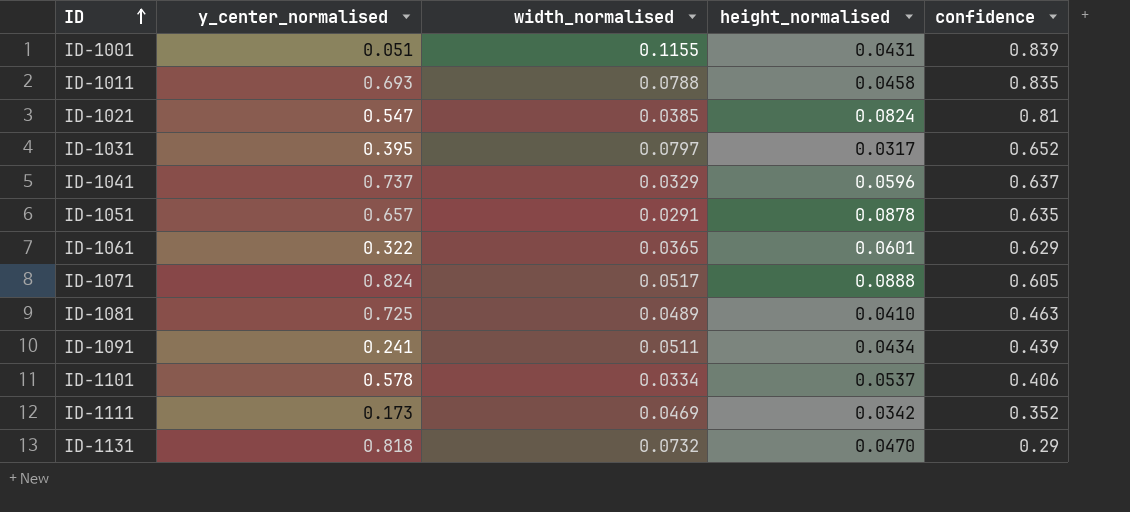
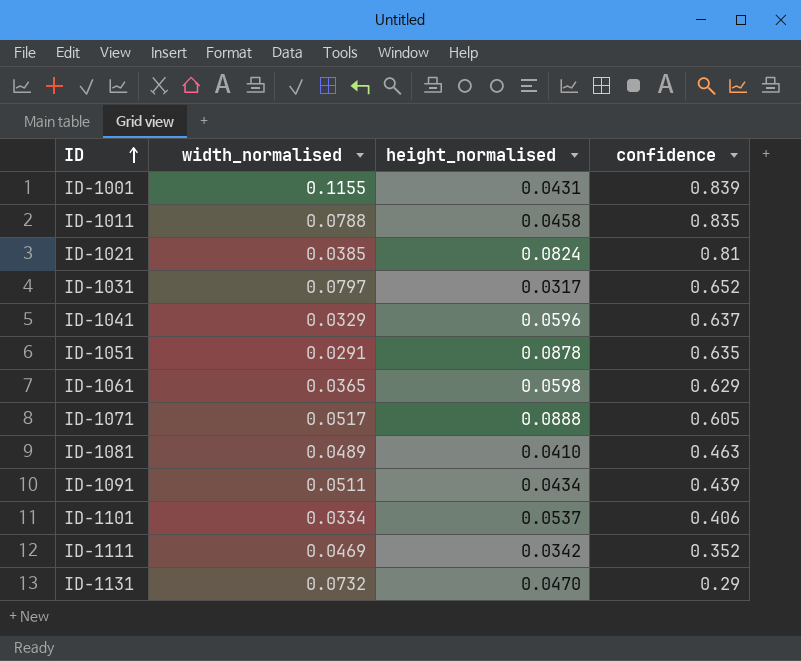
column y_center_normalised | position: 2 -> none
ID-1061 | height_normalised: 0.0601 -> 0.0598

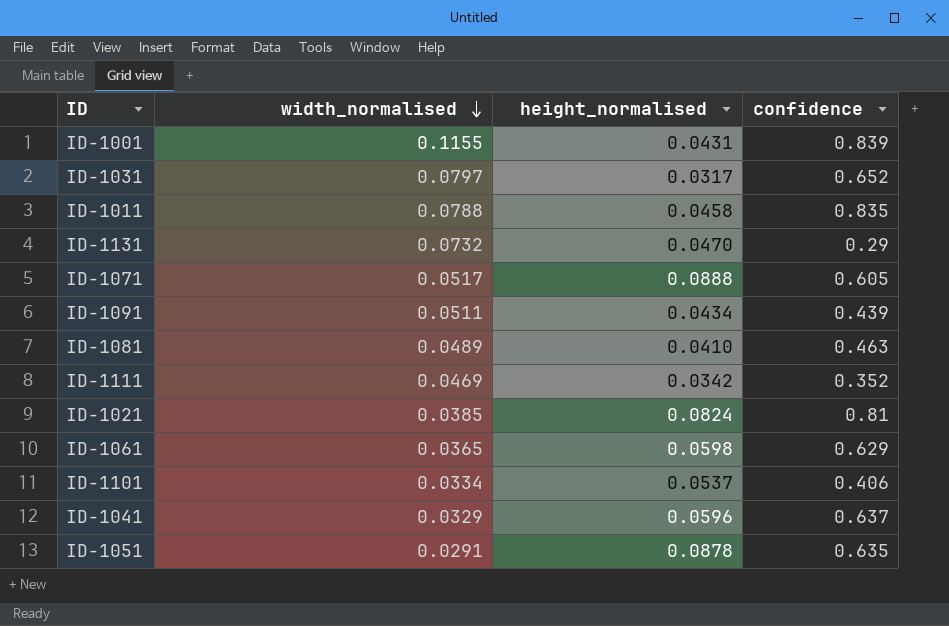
row order: ID ascending -> width_normalised descending

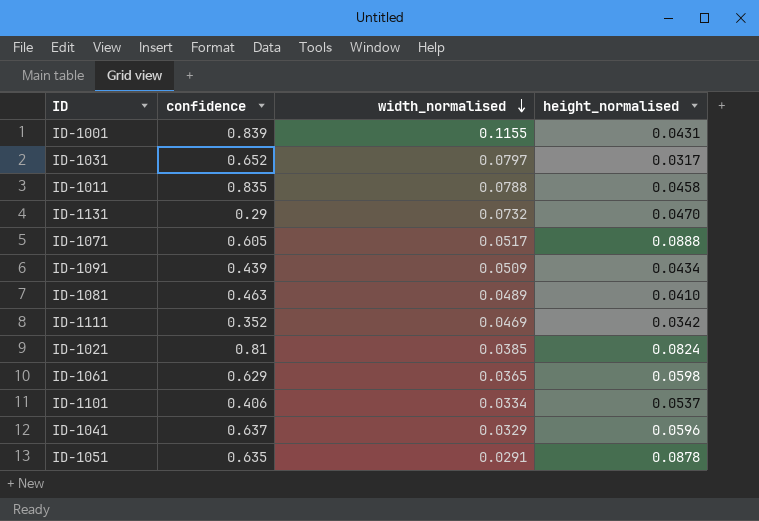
column confidence | position: 4 -> 2
ID-1091 | width_normalised: 0.0511 -> 0.0509

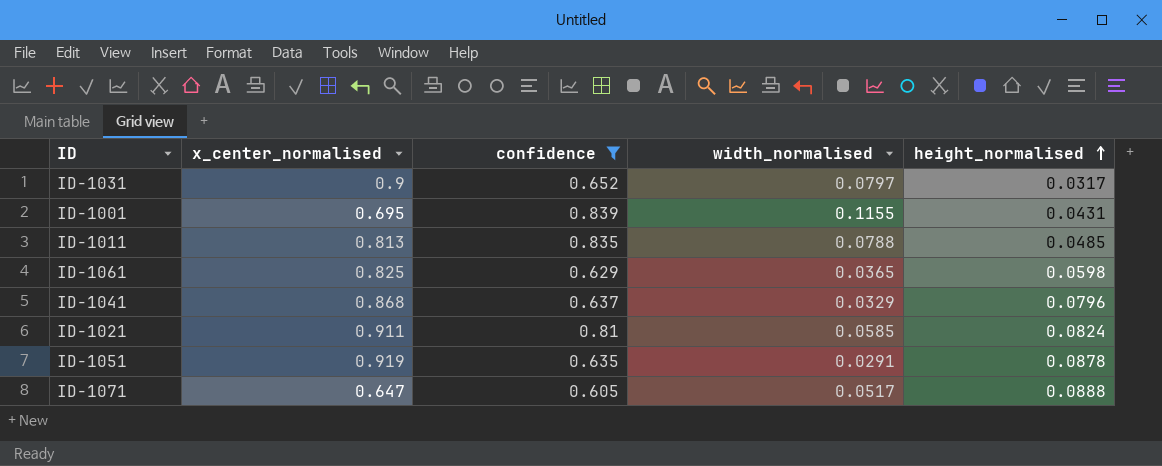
filter: none -> confidence >= 0.605
row order: width_normalised descending -> height_normalised ascending
column x_center_normalised | position: none -> 2
ID-1011 | height_normalised: 0.0458 -> 0.0485
ID-1041 | height_normalised: 0.0596 -> 0.0796
ID-1021 | width_normalised: 0.0385 -> 0.0585

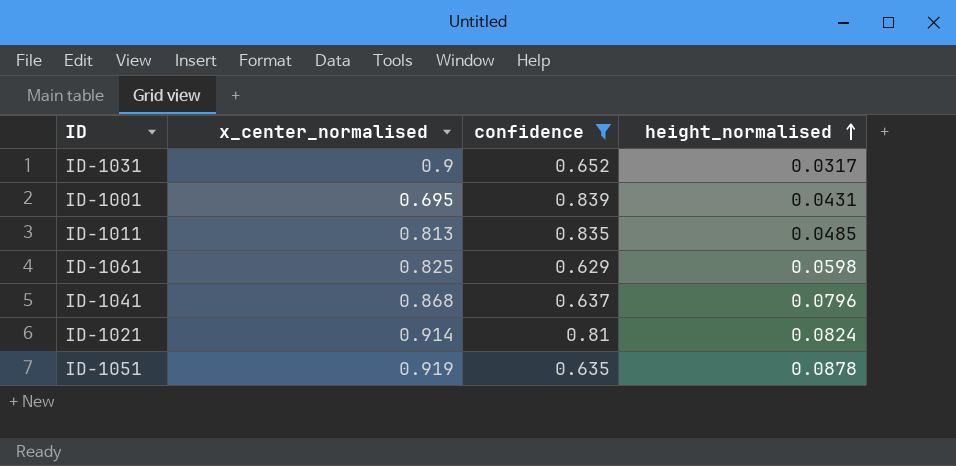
column width_normalised | position: 4 -> none
row ID-1071: 0.647 | 0.605 | 0.0517 | 0.0888 -> none
ID-1021 | x_center_normalised: 0.911 -> 0.914

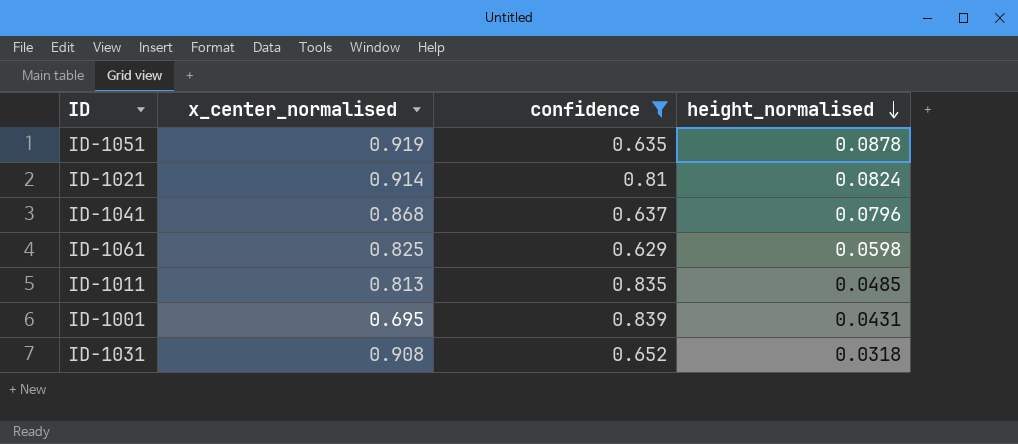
row order: height_normalised ascending -> height_normalised descending
ID-1031 | x_center_normalised: 0.9 -> 0.908
ID-1031 | height_normalised: 0.0317 -> 0.0318

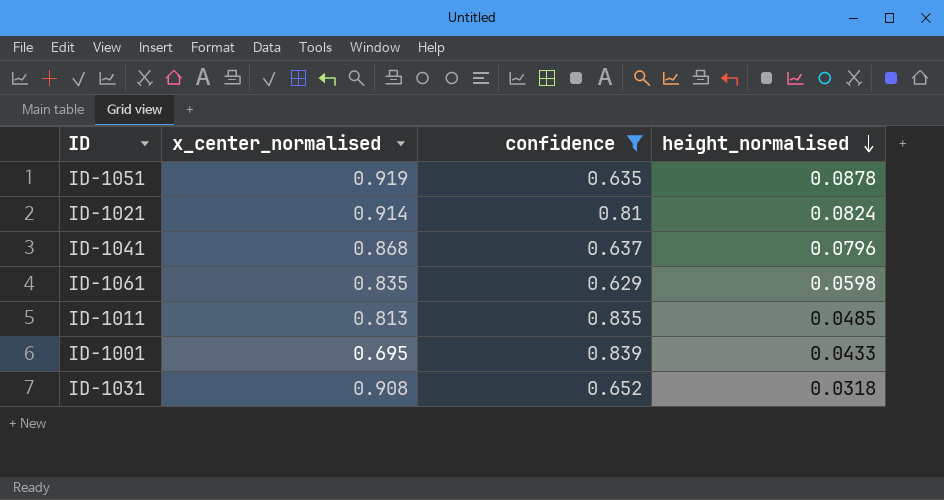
ID-1061 | x_center_normalised: 0.825 -> 0.835
ID-1001 | height_normalised: 0.0431 -> 0.0433

